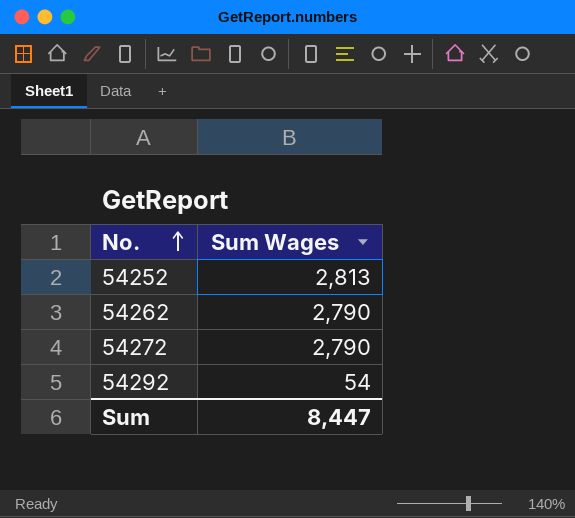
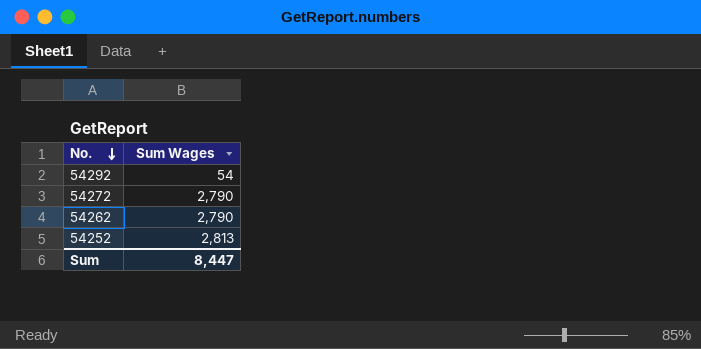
row order: No. ascending -> No. descending

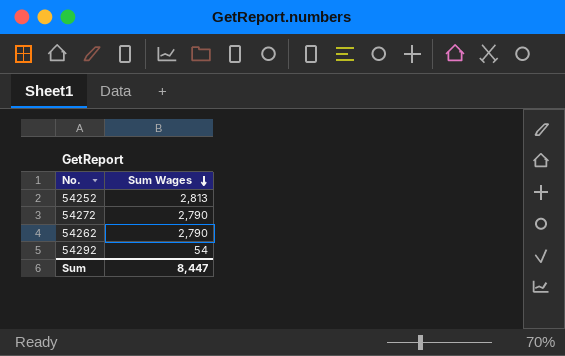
row order: No. descending -> Sum Wages descending

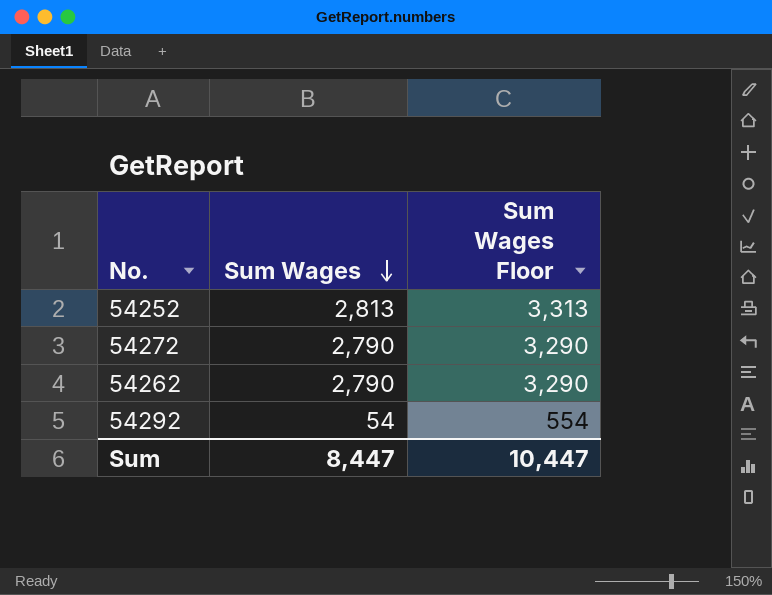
column Sum Wages Floor | formula: none -> [Sum Wages] + 500

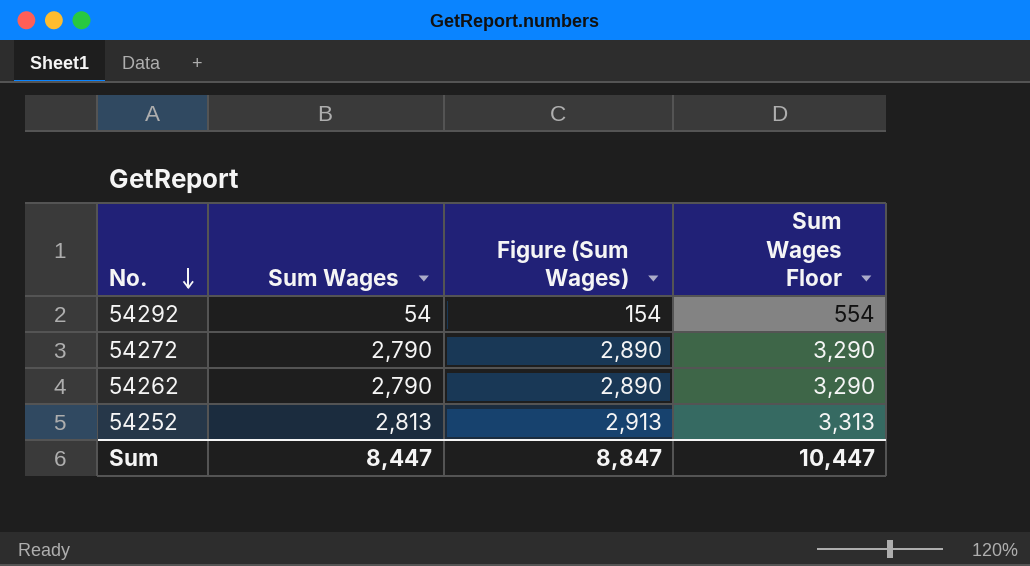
row order: Sum Wages descending -> No. descending
column Figure (Sum Wages) | formula: none -> [Sum Wages] + 100

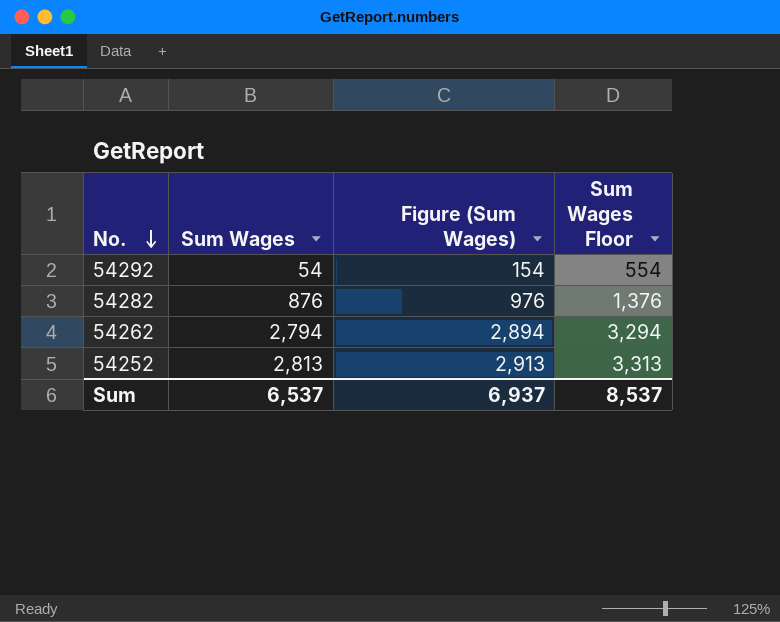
row 54272: 2,790 | 2,890 | 3,290 -> none
row 54282: none -> 876 | 976 | 1,376
54262 | Sum Wages: 2,790 -> 2,794
54262 | Figure (Sum Wages): 2,890 -> 2,894
54262 | Sum Wages Floor: 3,290 -> 3,294
Sum | Sum Wages: 8,447 -> 6,537
Sum | Figure (Sum Wages): 8,847 -> 6,937
Sum | Sum Wages Floor: 10,447 -> 8,537

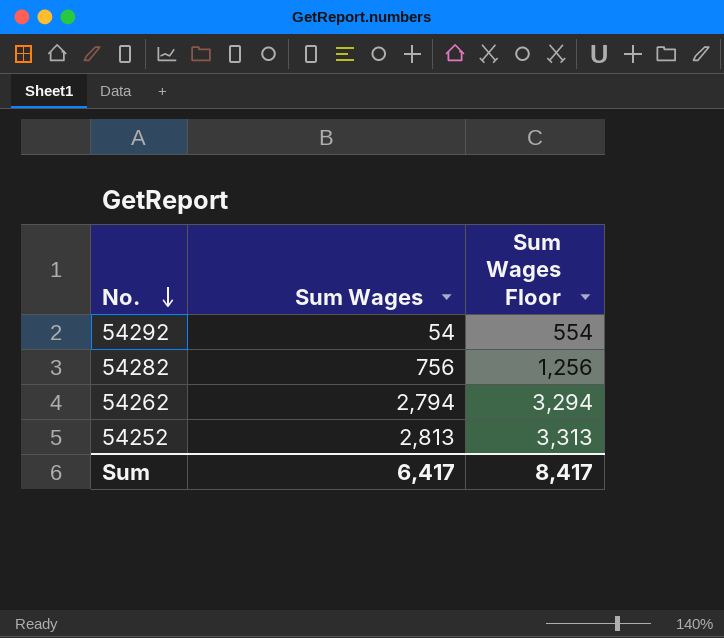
column Figure (Sum Wages) | formula: [Sum Wages] + 100 -> none
54282 | Sum Wages: 876 -> 756
54282 | Sum Wages Floor: 1,376 -> 1,256
Sum | Sum Wages: 6,537 -> 6,417
Sum | Sum Wages Floor: 8,537 -> 8,417

